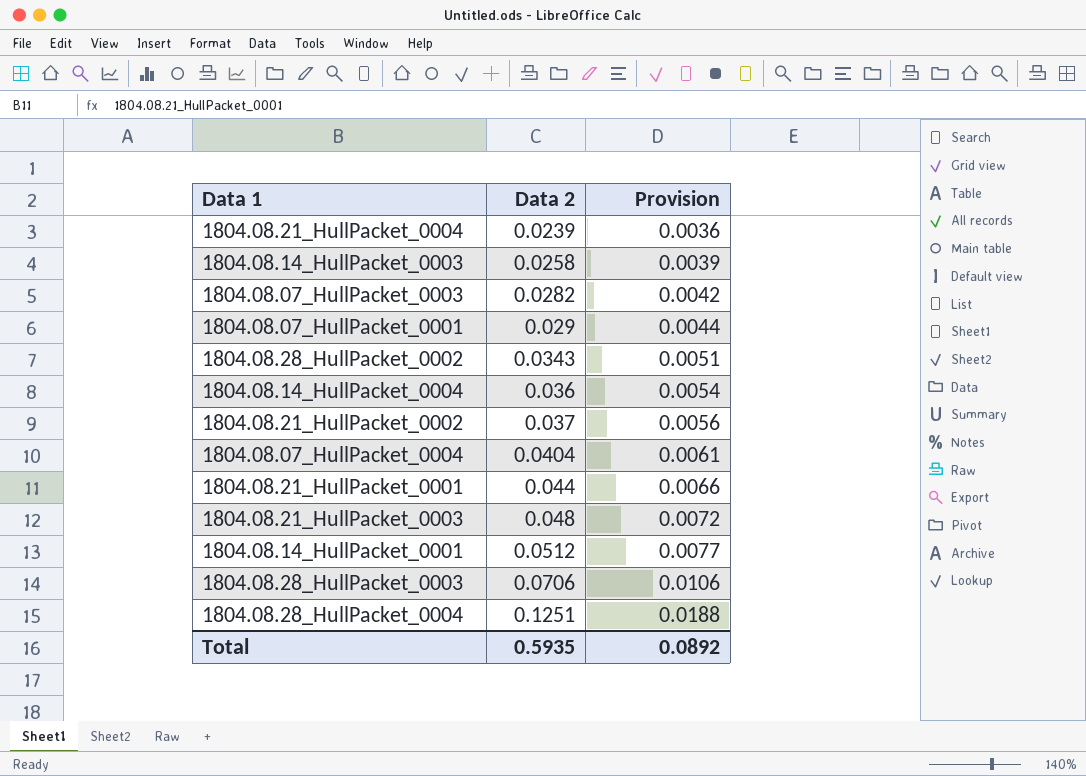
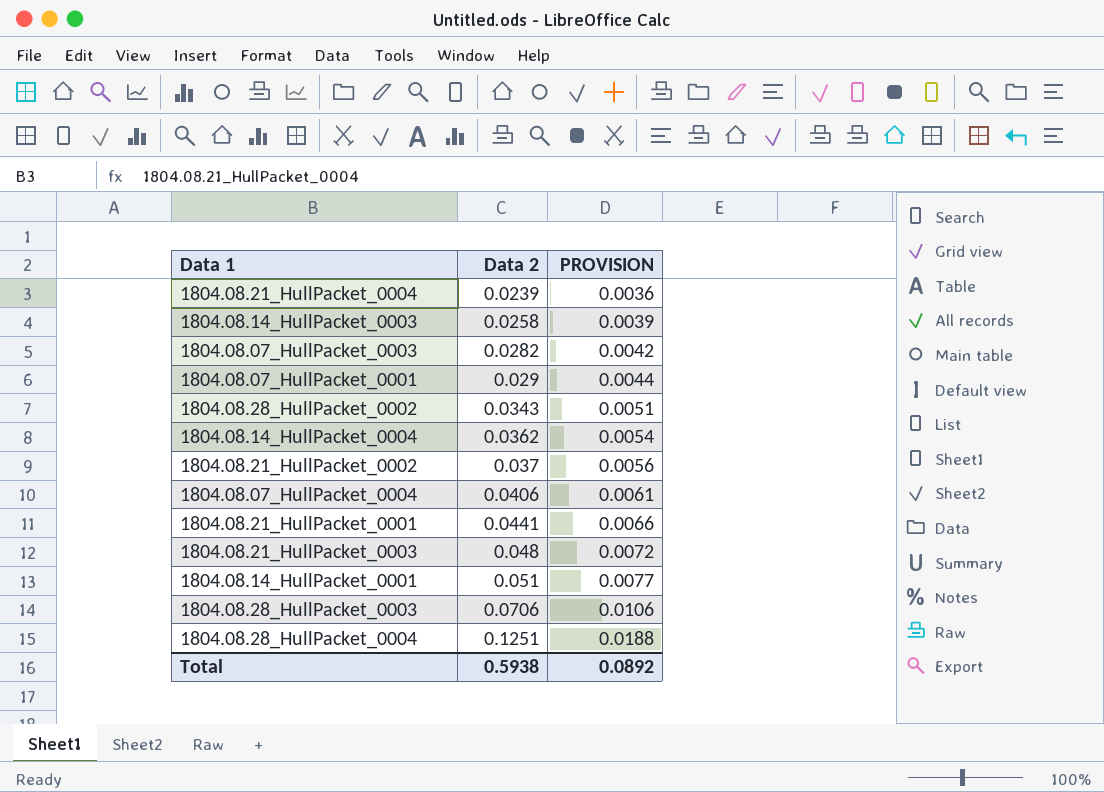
column name: Provision -> PROVISION
1804.08.14_HullPacket_0004 | Data 2: 0.036 -> 0.0362
1804.08.07_HullPacket_0004 | Data 2: 0.0404 -> 0.0406
1804.08.21_HullPacket_0001 | Data 2: 0.044 -> 0.0441
1804.08.14_HullPacket_0001 | Data 2: 0.0512 -> 0.051
Total | Data 2: 0.5935 -> 0.5938

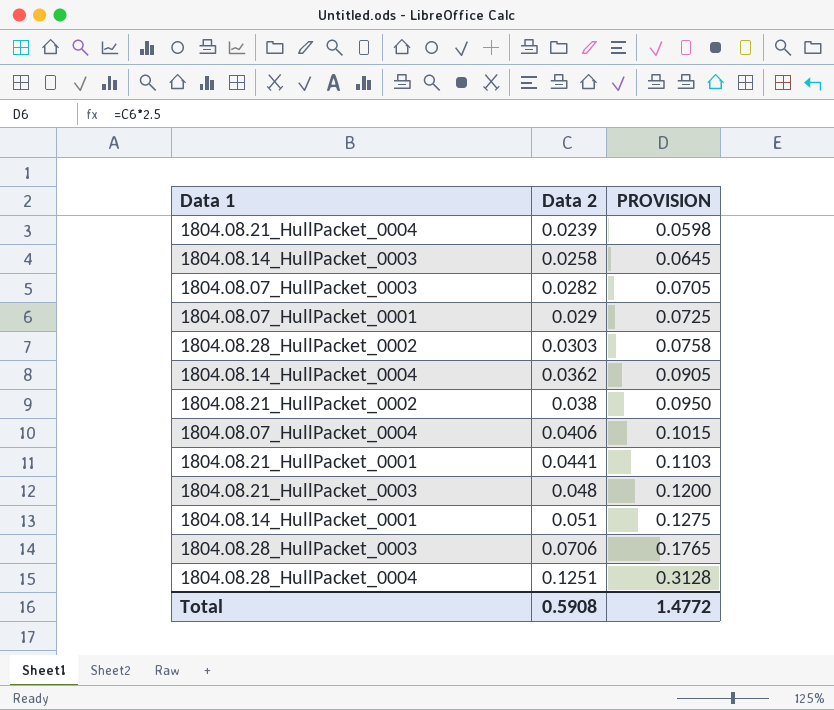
column PROVISION | formula: [Data 2] * 0.15 -> [Data 2] * 2.5
1804.08.28_HullPacket_0002 | Data 2: 0.0343 -> 0.0303
1804.08.21_HullPacket_0002 | Data 2: 0.037 -> 0.038
Total | Data 2: 0.5938 -> 0.5908
Total | PROVISION: 0.0892 -> 1.4772

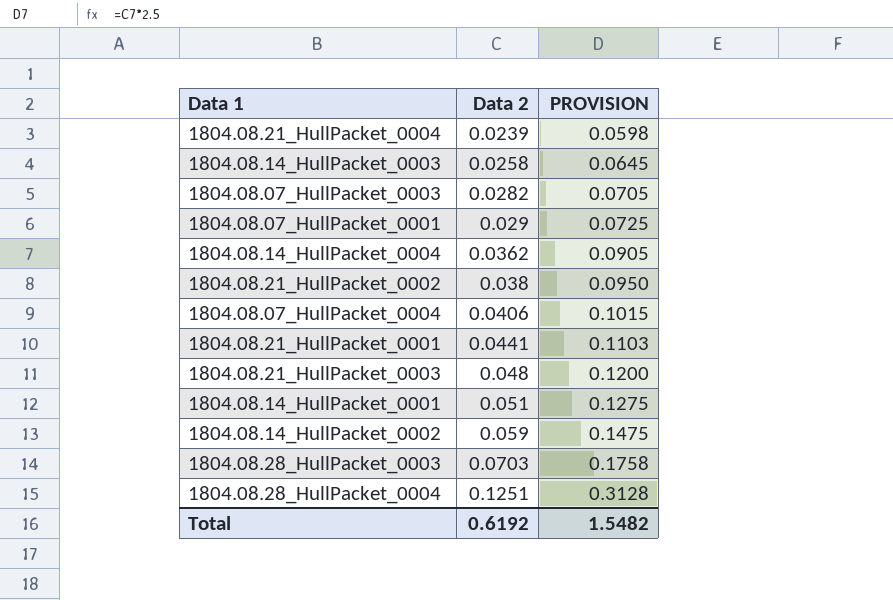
row 1804.08.28_HullPacket_0002: 0.0303 | 0.0758 -> none
row 1804.08.14_HullPacket_0002: none -> 0.059 | 0.1475
1804.08.28_HullPacket_0003 | Data 2: 0.0706 -> 0.0703
1804.08.28_HullPacket_0003 | PROVISION: 0.1765 -> 0.1758
Total | Data 2: 0.5908 -> 0.6192
Total | PROVISION: 1.4772 -> 1.5482

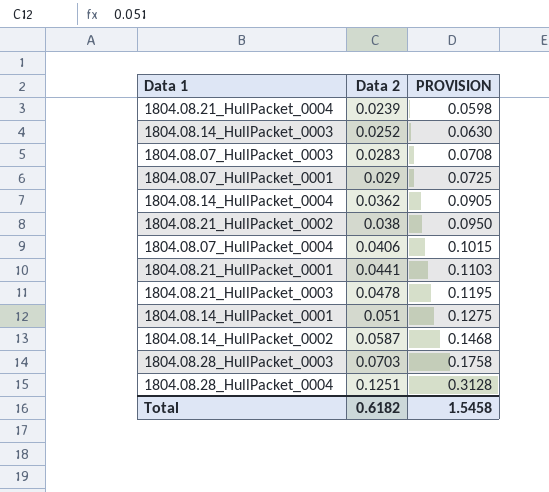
1804.08.14_HullPacket_0003 | Data 2: 0.0258 -> 0.0252
1804.08.14_HullPacket_0003 | PROVISION: 0.0645 -> 0.0630
1804.08.07_HullPacket_0003 | Data 2: 0.0282 -> 0.0283
1804.08.07_HullPacket_0003 | PROVISION: 0.0705 -> 0.0708
1804.08.21_HullPacket_0003 | Data 2: 0.048 -> 0.0478
1804.08.21_HullPacket_0003 | PROVISION: 0.1200 -> 0.1195
1804.08.14_HullPacket_0002 | Data 2: 0.059 -> 0.0587
1804.08.14_HullPacket_0002 | PROVISION: 0.1475 -> 0.1468
Total | Data 2: 0.6192 -> 0.6182
Total | PROVISION: 1.5482 -> 1.5458

